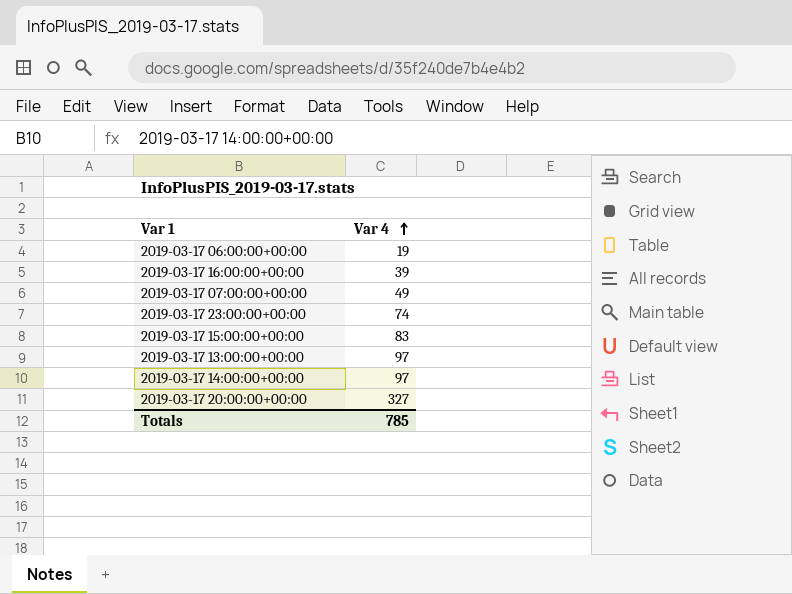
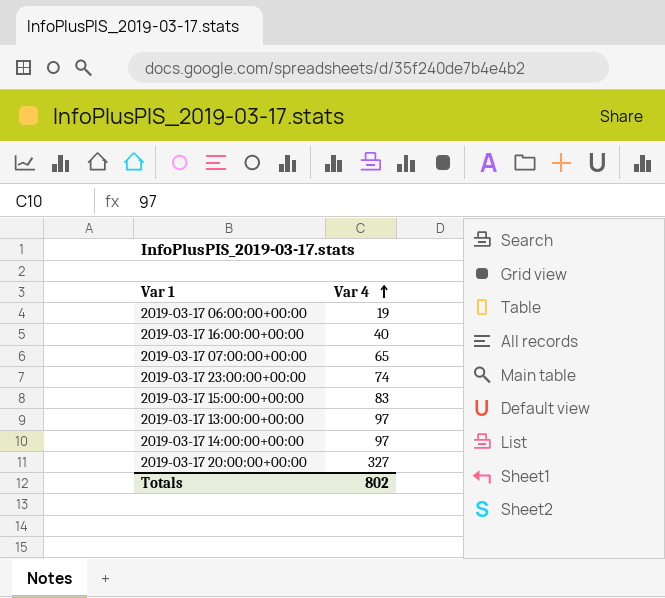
2019-03-17 16:00:00+00:00 | Var 4: 39 -> 40
2019-03-17 07:00:00+00:00 | Var 4: 49 -> 65
Totals | Var 4: 785 -> 802

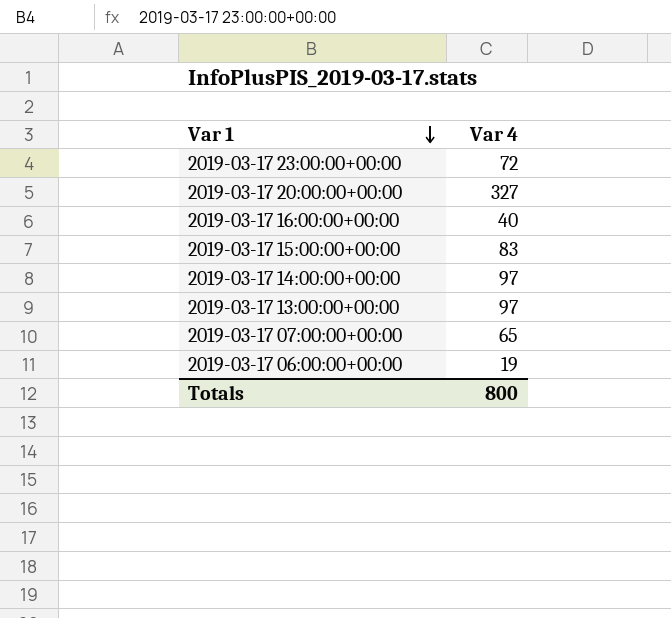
row order: Var 4 ascending -> Var 1 descending
2019-03-17 23:00:00+00:00 | Var 4: 74 -> 72
Totals | Var 4: 802 -> 800

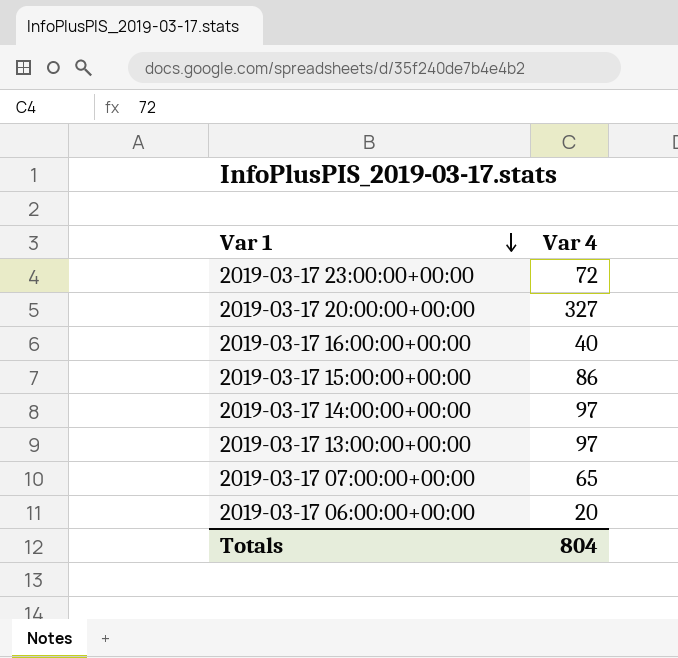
2019-03-17 15:00:00+00:00 | Var 4: 83 -> 86
2019-03-17 06:00:00+00:00 | Var 4: 19 -> 20
Totals | Var 4: 800 -> 804

